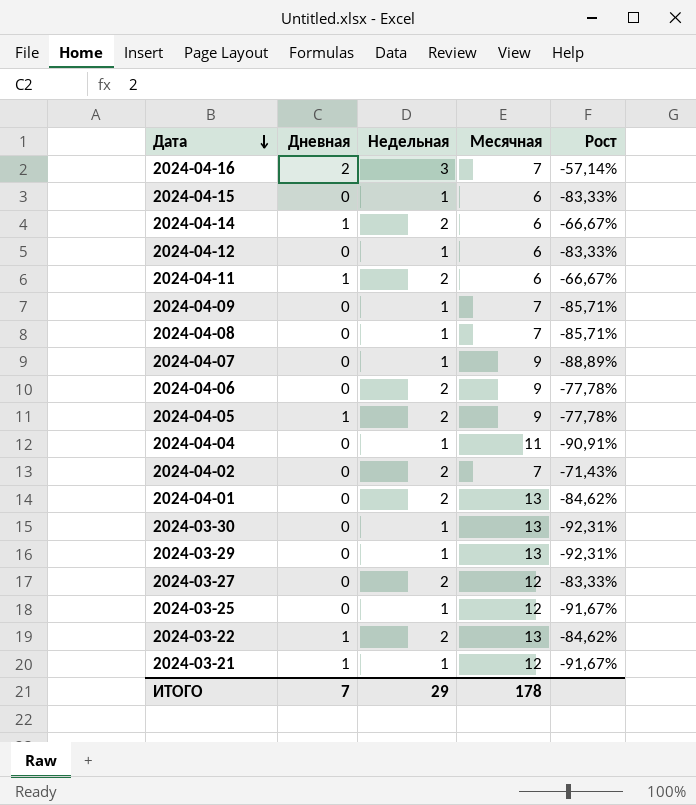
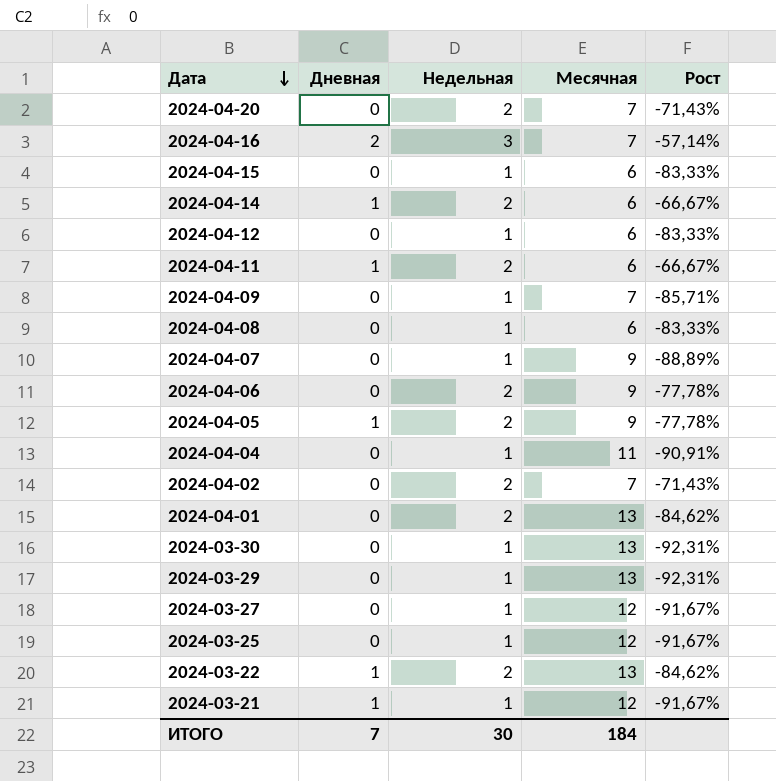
row 2024-04-20: none -> 0 | 2 | 7 | -71,43%
2024-04-08 | Месячная: 7 -> 6
2024-04-08 | Рост: -85,71% -> -83,33%
2024-03-27 | Недельная: 2 -> 1
2024-03-27 | Рост: -83,33% -> -91,67%
ИТОГО | Недельная: 29 -> 30
ИТОГО | Месячная: 178 -> 184

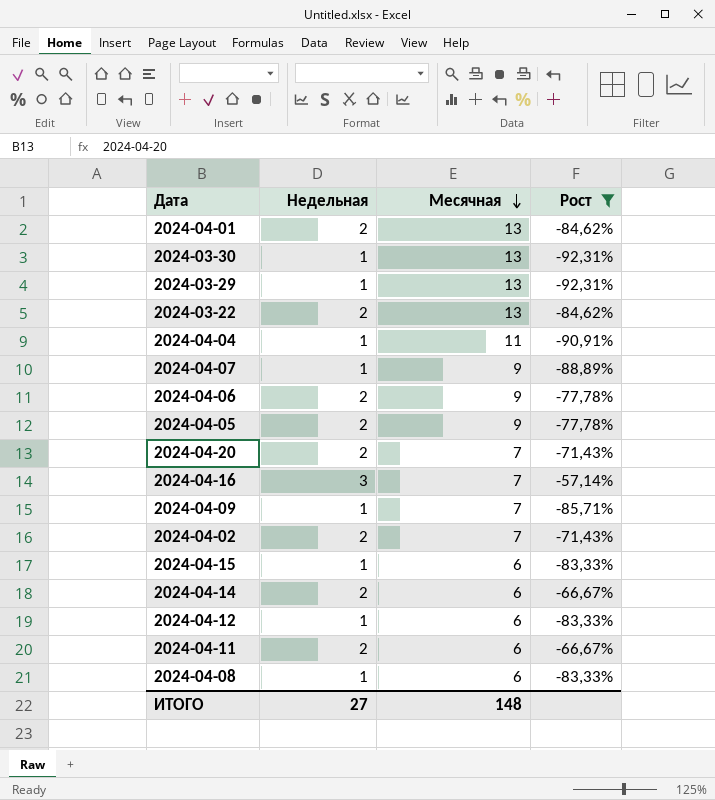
filter: none -> Рост != -91,67%
row order: Дата descending -> Месячная descending
column Дневная | position: 2 -> none
ИТОГО | Недельная: 30 -> 27
ИТОГО | Месячная: 184 -> 148

